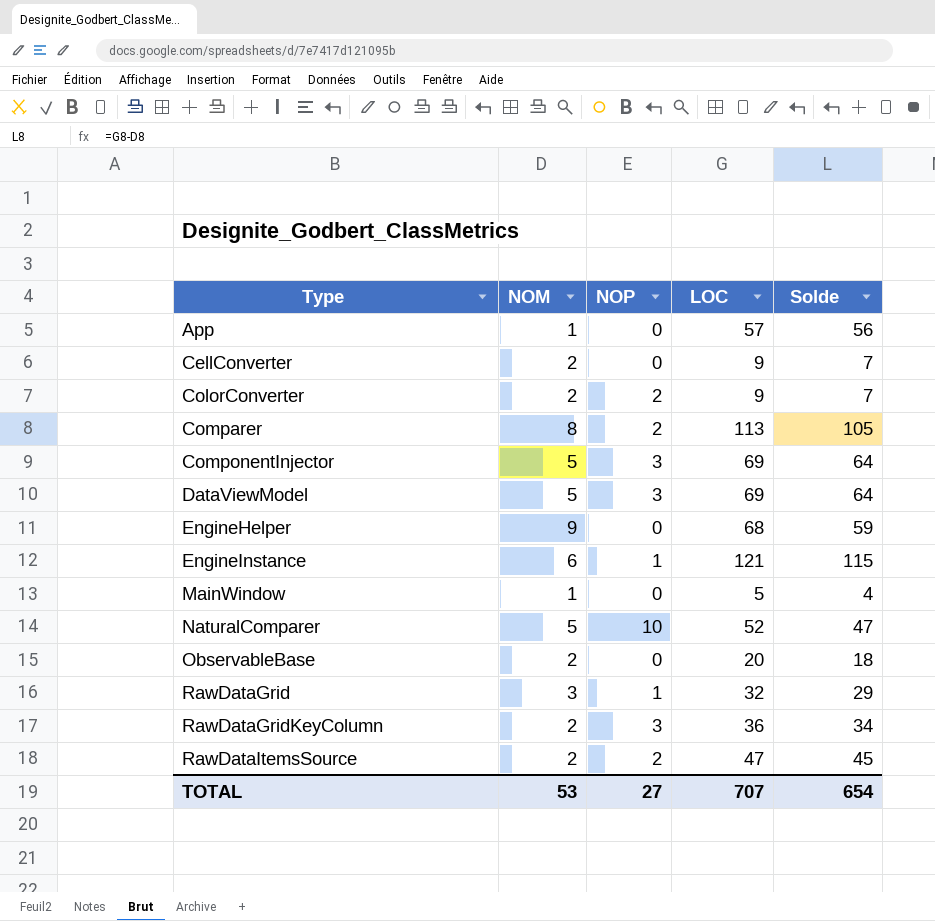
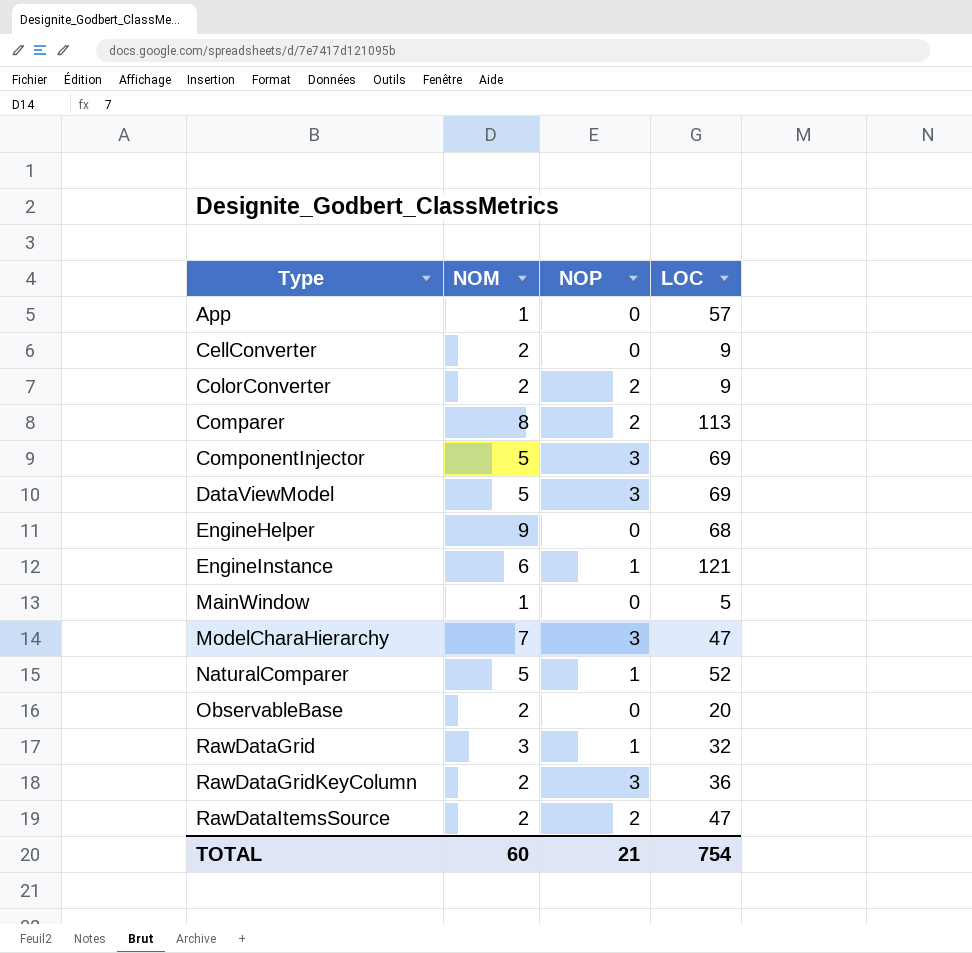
column Solde | formula: [LOC] - [NOM] -> none
row ModelCharaHierarchy: none -> 7 | 3 | 47
NaturalComparer | NOP: 10 -> 1
TOTAL | NOM: 53 -> 60
TOTAL | NOP: 27 -> 21
TOTAL | LOC: 707 -> 754

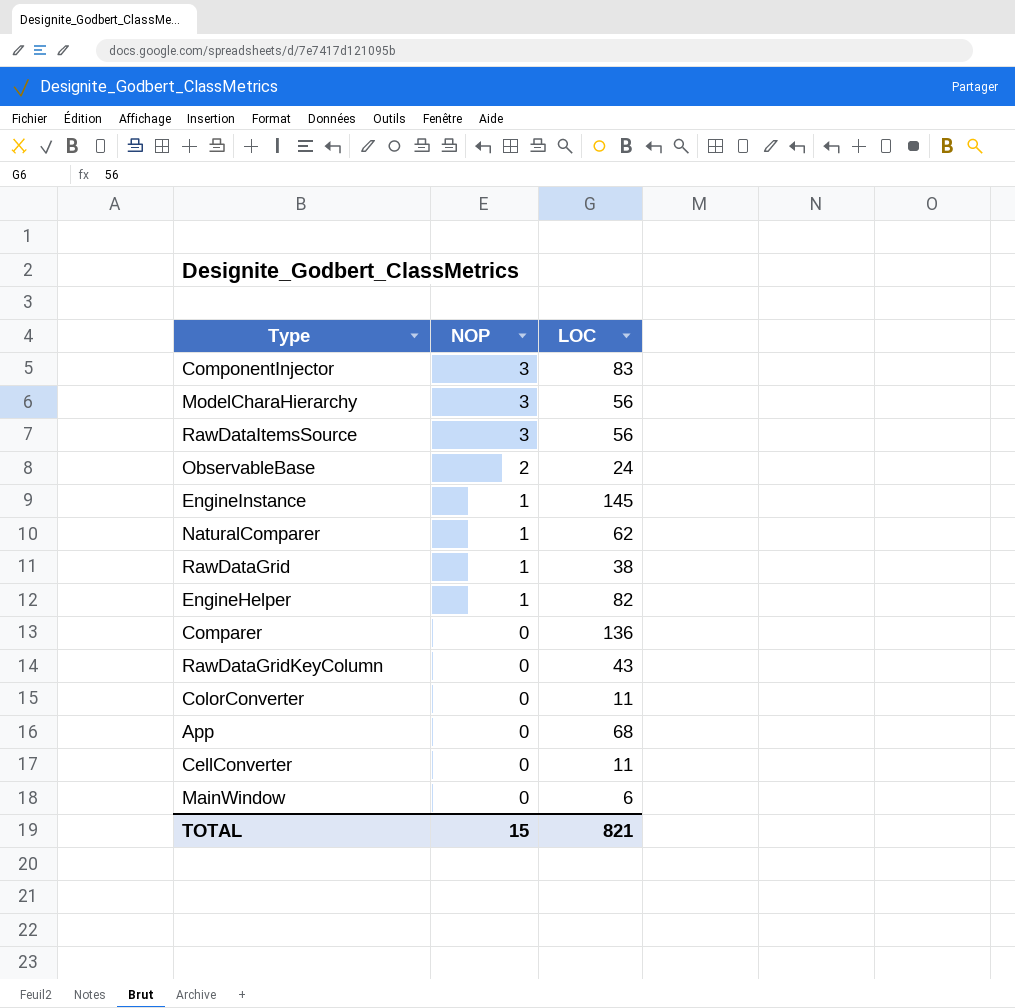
row order: Type ascending -> NOP descending
column NOM | position: 2 -> none
row DataViewModel: 5 | 3 | 69 -> none
ComponentInjector | LOC: 69 -> 83
ModelCharaHierarchy | LOC: 47 -> 56
RawDataItemsSource | NOP: 2 -> 3
RawDataItemsSource | LOC: 47 -> 56
ObservableBase | NOP: 0 -> 2
ObservableBase | LOC: 20 -> 24
EngineInstance | LOC: 121 -> 145
NaturalComparer | LOC: 52 -> 62
RawDataGrid | LOC: 32 -> 38
EngineHelper | NOP: 0 -> 1
EngineHelper | LOC: 68 -> 82
Comparer | NOP: 2 -> 0
Comparer | LOC: 113 -> 136
RawDataGridKeyColumn | NOP: 3 -> 0
RawDataGridKeyColumn | LOC: 36 -> 43
ColorConverter | NOP: 2 -> 0
ColorConverter | LOC: 9 -> 11
App | LOC: 57 -> 68
CellConverter | LOC: 9 -> 11
MainWindow | LOC: 5 -> 6
TOTAL | NOP: 21 -> 15
TOTAL | LOC: 754 -> 821

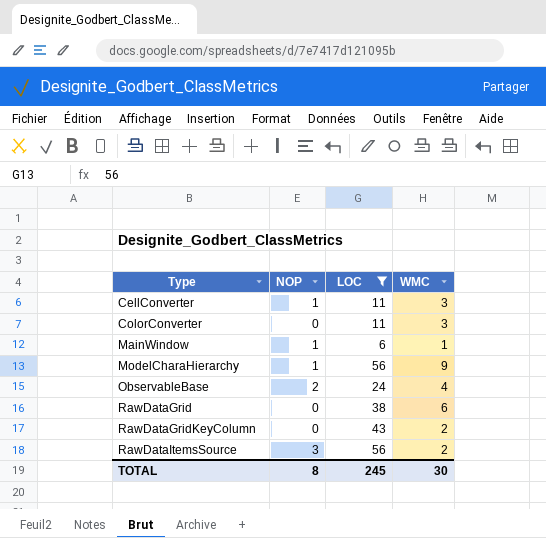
filter: none -> LOC <= 56
row order: NOP descending -> Type ascending
column WMC | position: none -> 4
CellConverter | NOP: 0 -> 1
MainWindow | NOP: 0 -> 1
ModelCharaHierarchy | NOP: 3 -> 1
RawDataGrid | NOP: 1 -> 0
TOTAL | NOP: 15 -> 8
TOTAL | LOC: 821 -> 245

